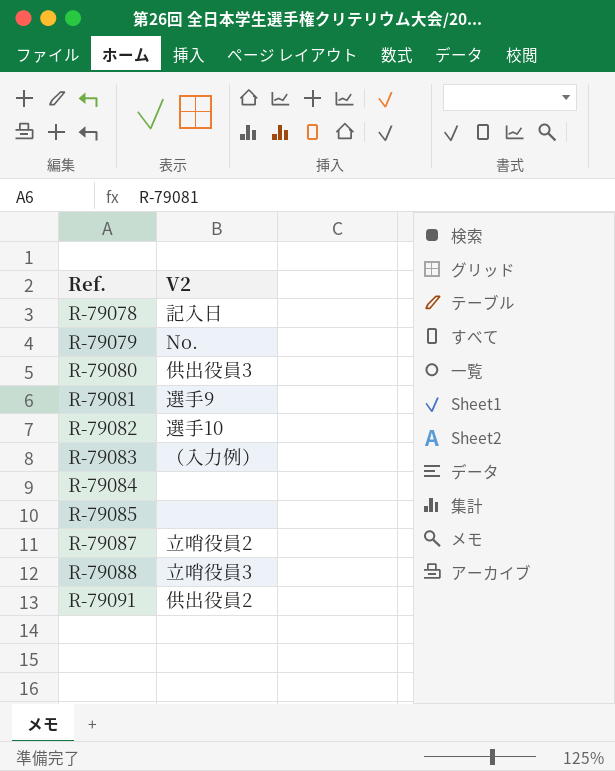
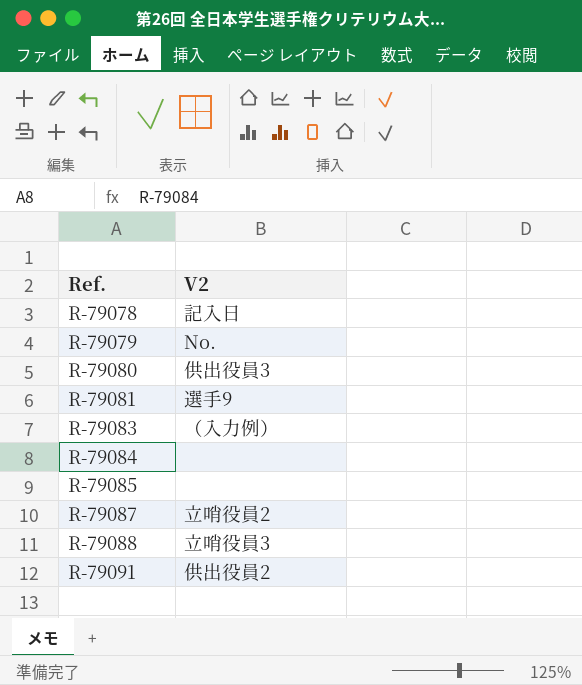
row R-79082: 選手10 -> none

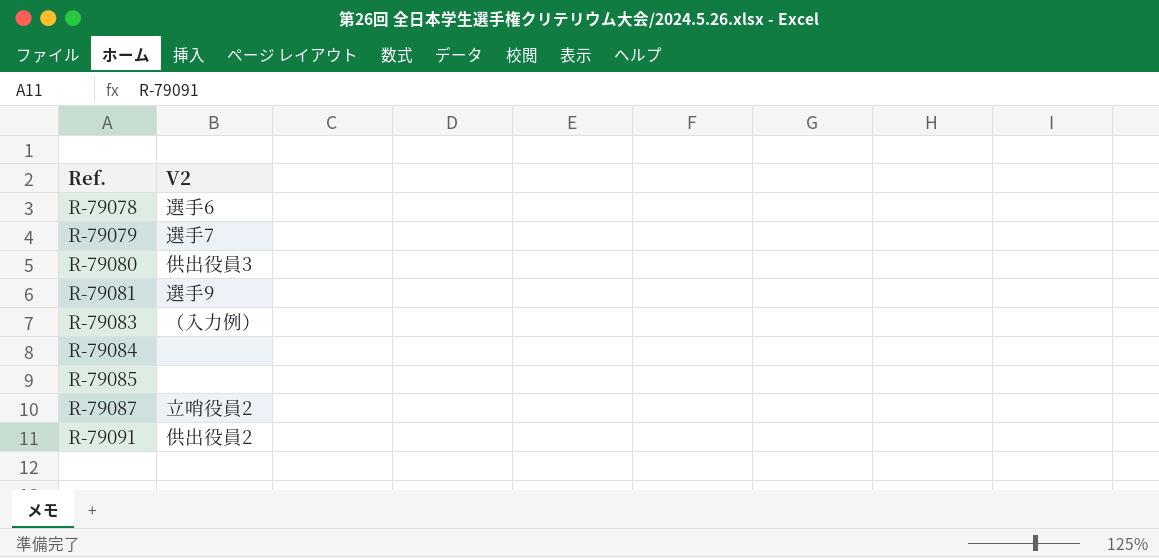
row R-79088: 立哨役員3 -> none
R-79078 | V2: 記入日 -> 選手6
R-79079 | V2: No. -> 選手7

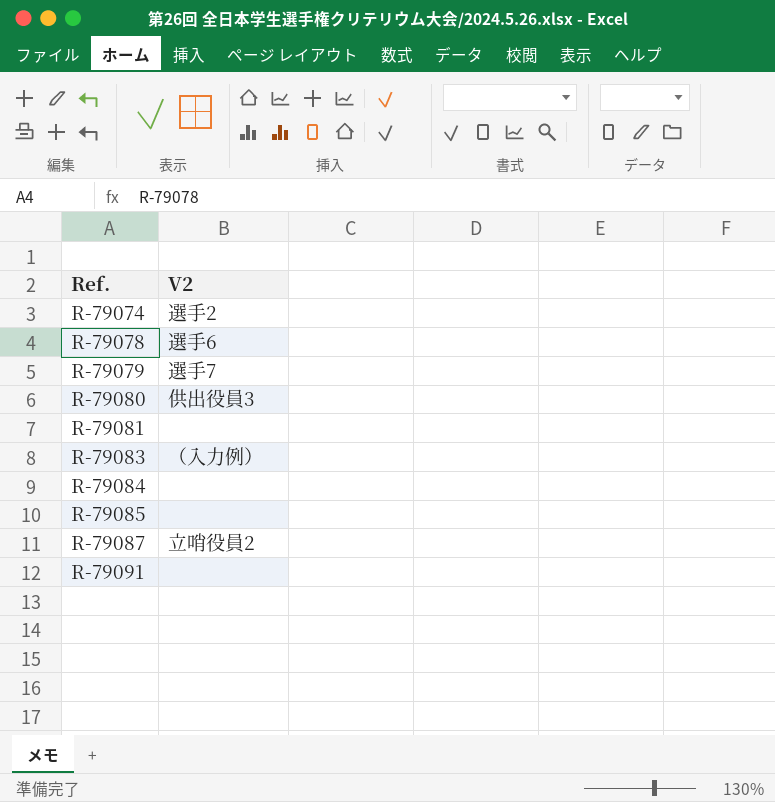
row R-79074: none -> 選手2
R-79081 | V2: 選手9 -> none
R-79091 | V2: 供出役員2 -> none

